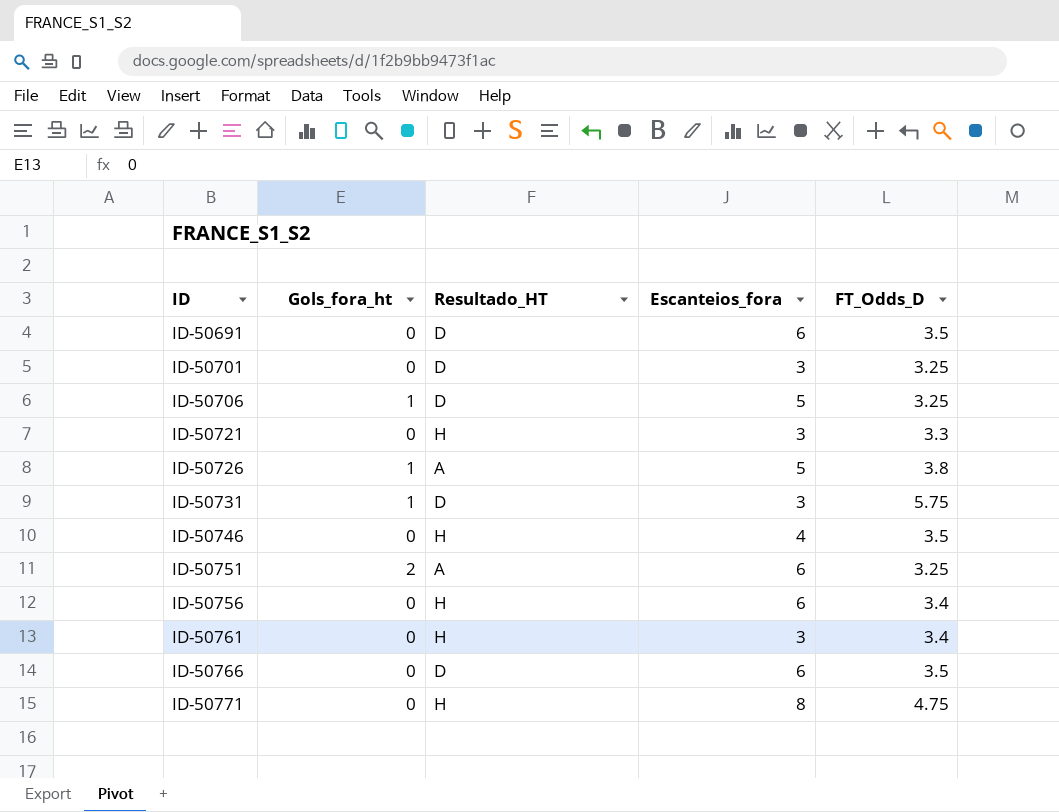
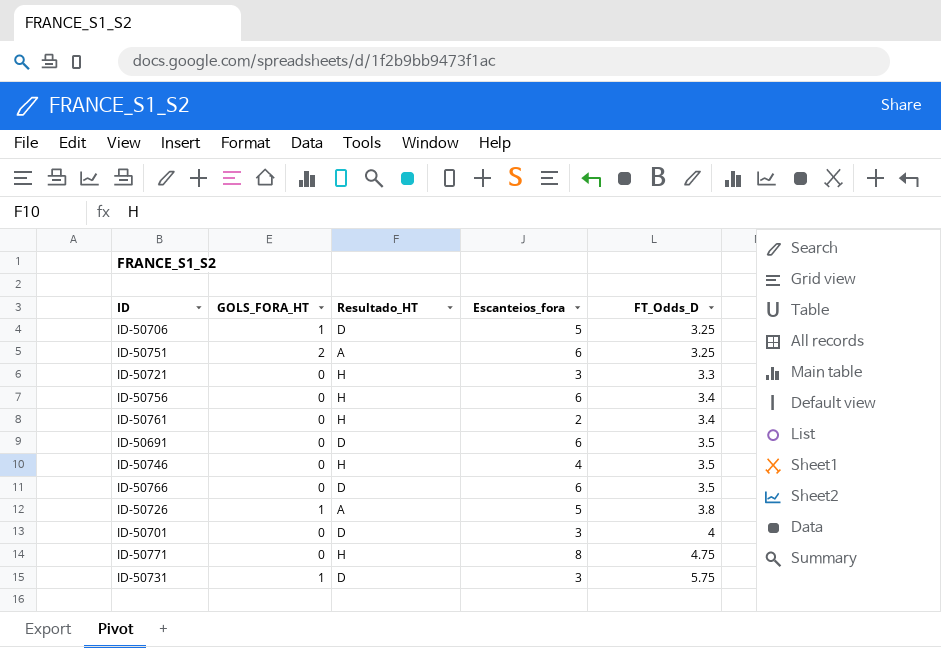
row order: ID ascending -> FT_Odds_D ascending
column name: Gols_fora_ht -> GOLS_FORA_HT
ID-50761 | Escanteios_fora: 3 -> 2
ID-50701 | FT_Odds_D: 3.25 -> 4

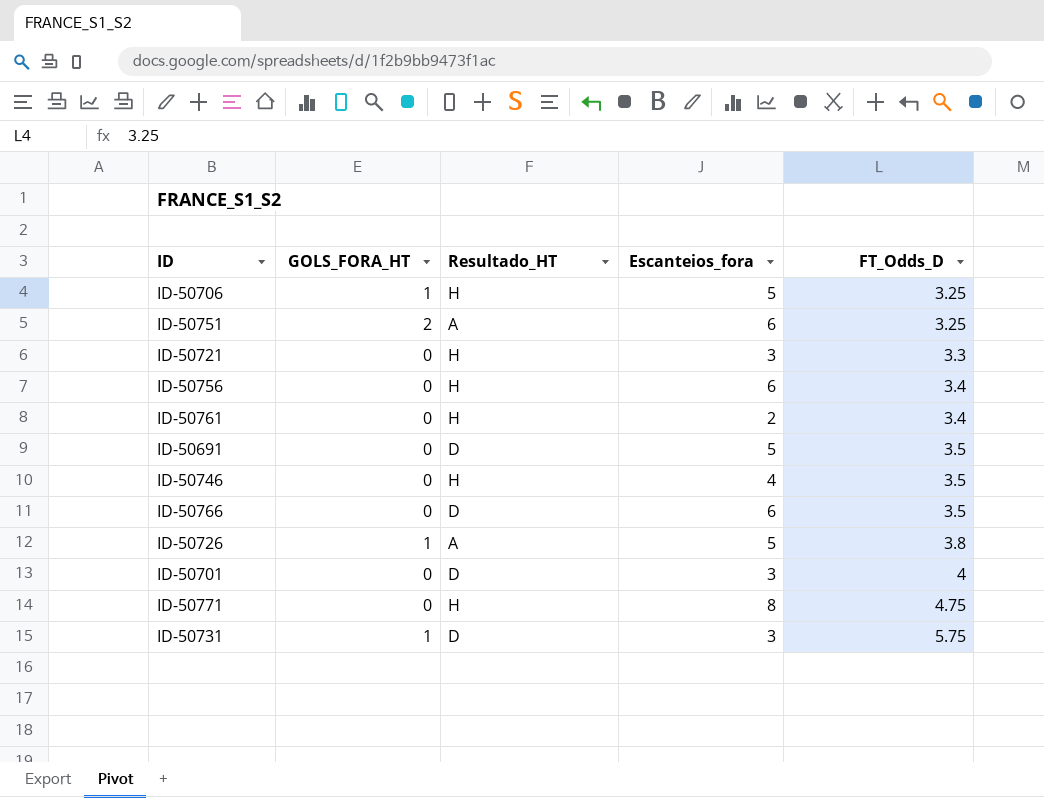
ID-50706 | Resultado_HT: D -> H
ID-50691 | Escanteios_fora: 6 -> 5

